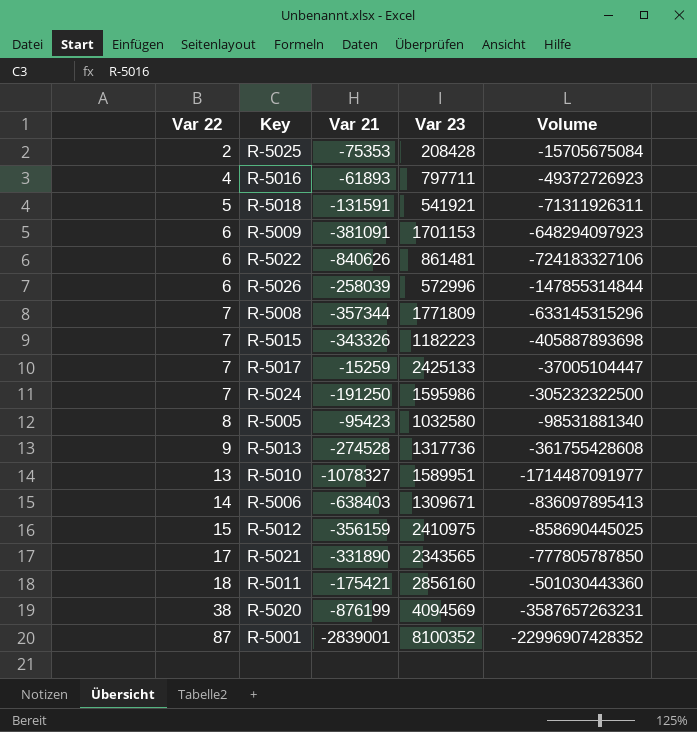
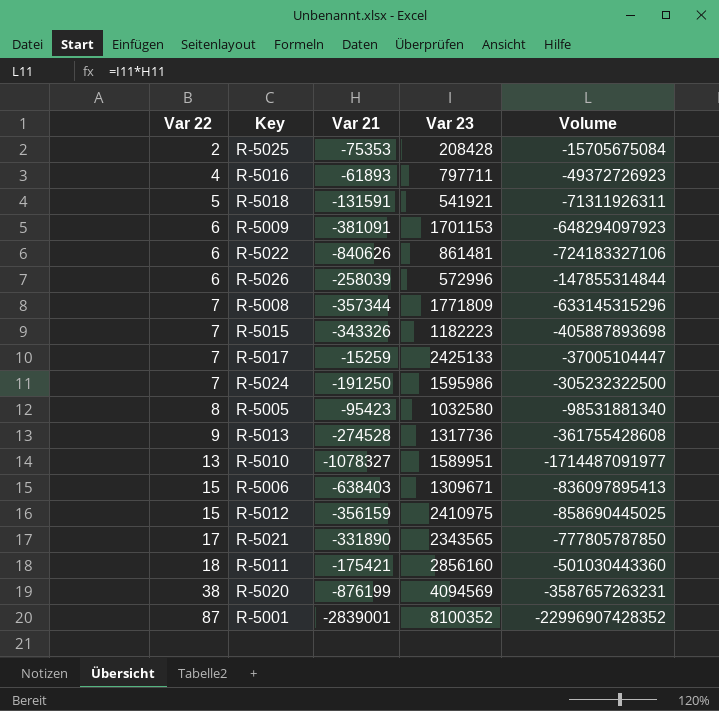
R-5006 | Var 22: 14 -> 15

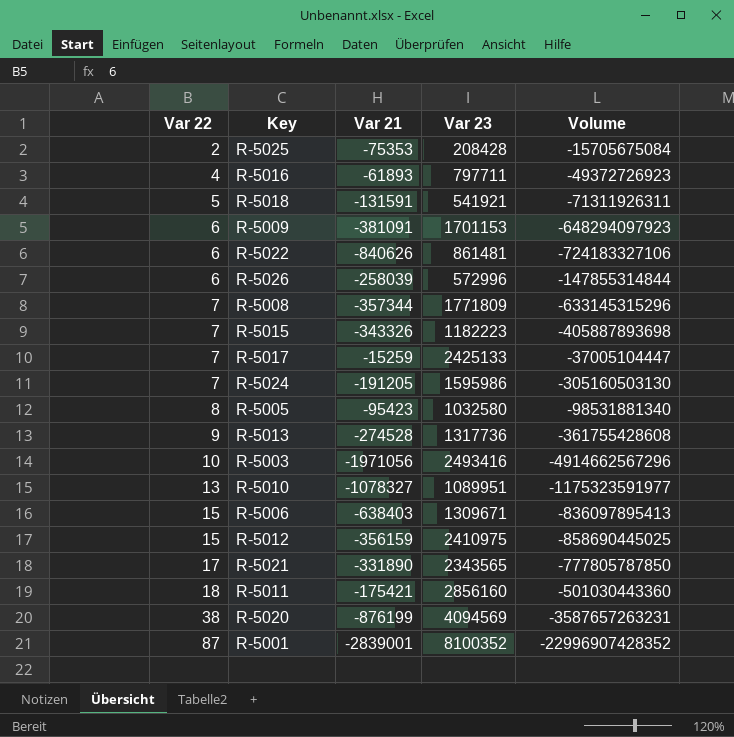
R-5024 | Var 21: -191250 -> -191205
R-5024 | Volume: -305232322500 -> -305160503130
row R-5003: none -> 10 | -1971056 | 2493416 | -4914662567296
R-5010 | Var 23: 1589951 -> 1089951
R-5010 | Volume: -1714487091977 -> -1175323591977

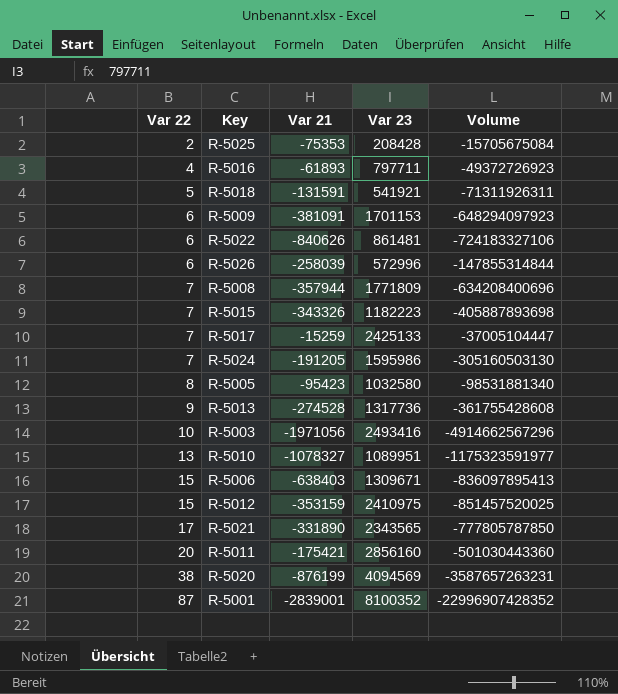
R-5008 | Var 21: -357344 -> -357944
R-5008 | Volume: -633145315296 -> -634208400696
R-5012 | Var 21: -356159 -> -353159
R-5012 | Volume: -858690445025 -> -851457520025
R-5011 | Var 22: 18 -> 20

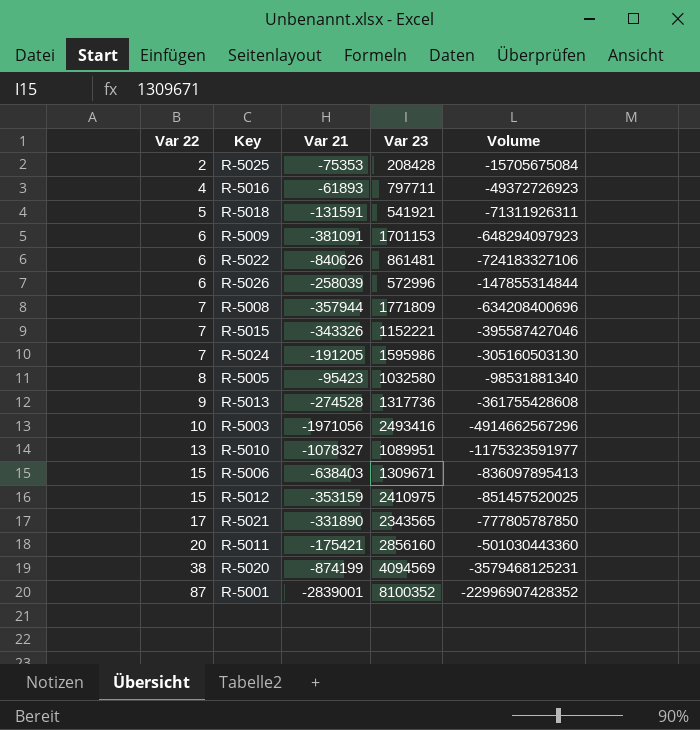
row R-5017: 7 | -15259 | 2425133 | -37005104447 -> none
R-5015 | Var 23: 1182223 -> 1152221
R-5015 | Volume: -405887893698 -> -395587427046
R-5020 | Var 21: -876199 -> -874199
R-5020 | Volume: -3587657263231 -> -3579468125231

